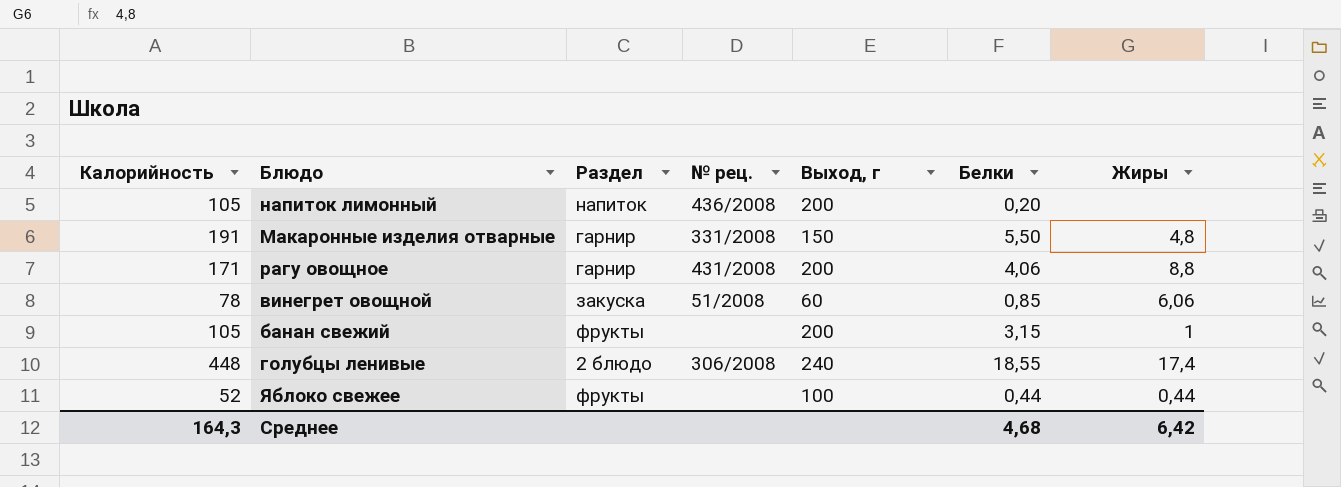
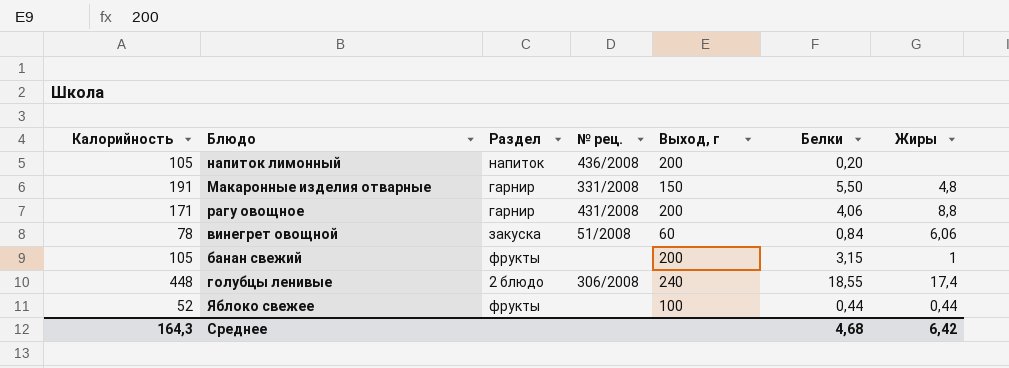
винегрет овощной | Белки: 0,85 -> 0,84

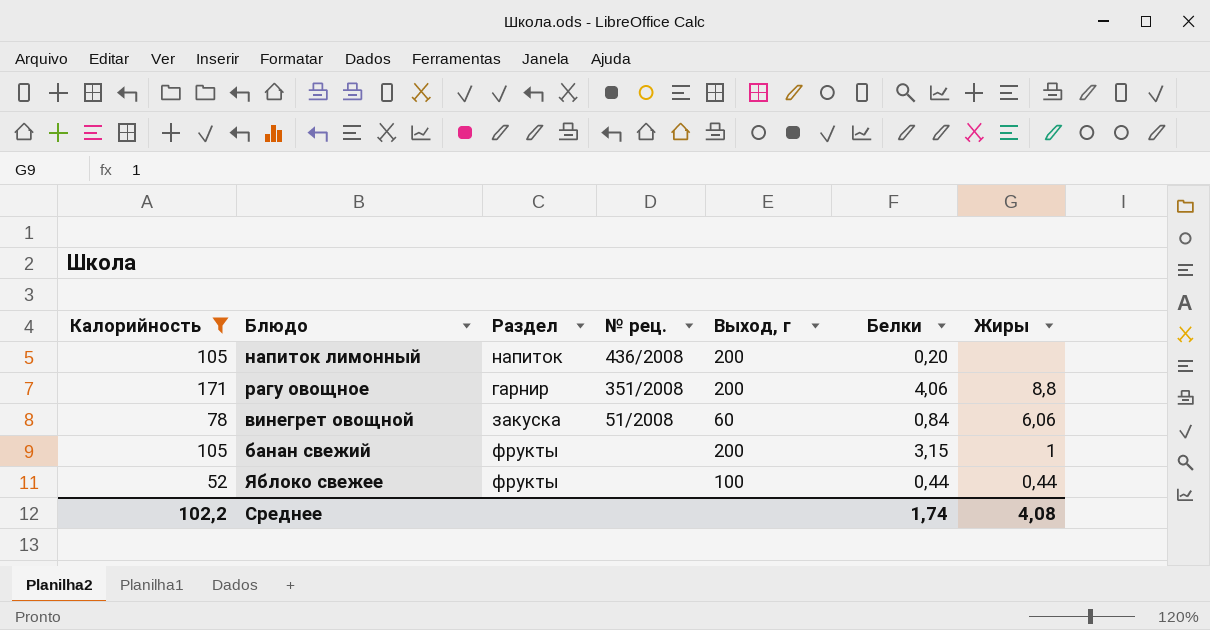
filter: none -> Калорийность <= 171
рагу овощное | № рец.: 431/2008 -> 351/2008
Среднее | Калорийность: 164,3 -> 102,2
Среднее | Белки: 4,68 -> 1,74
Среднее | Жиры: 6,42 -> 4,08

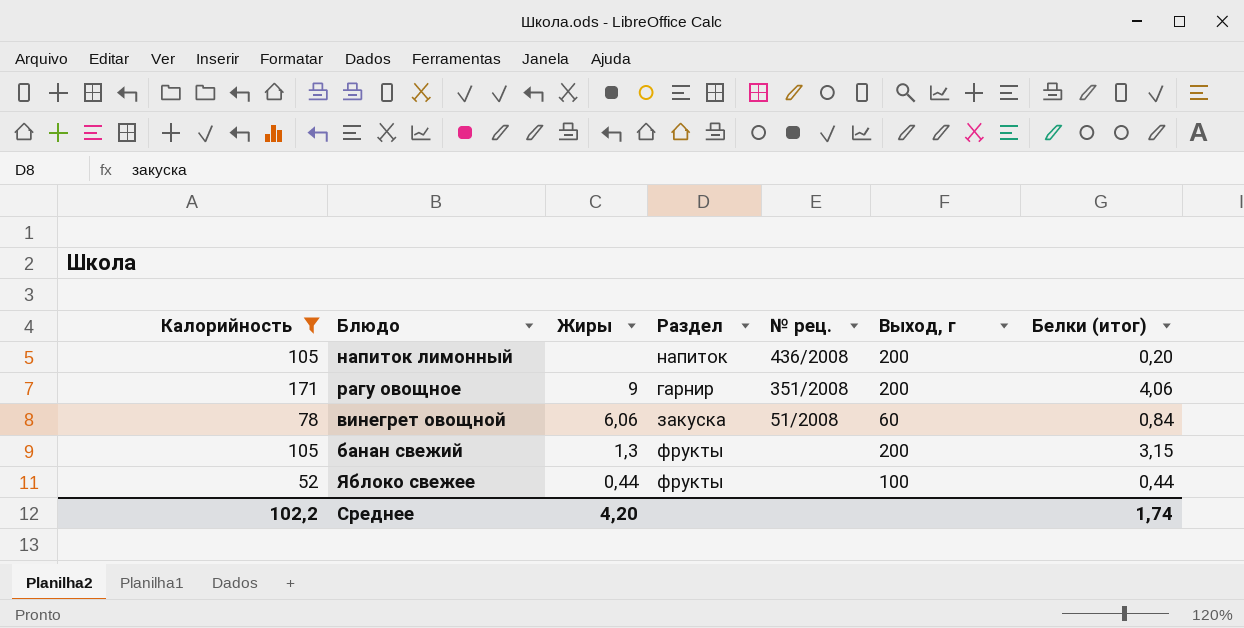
column Жиры | position: 7 -> 3
column name: Белки -> Белки (итог)
рагу овощное | Жиры: 8,8 -> 9
банан свежий | Жиры: 1 -> 1,3
Среднее | Жиры: 4,08 -> 4,20

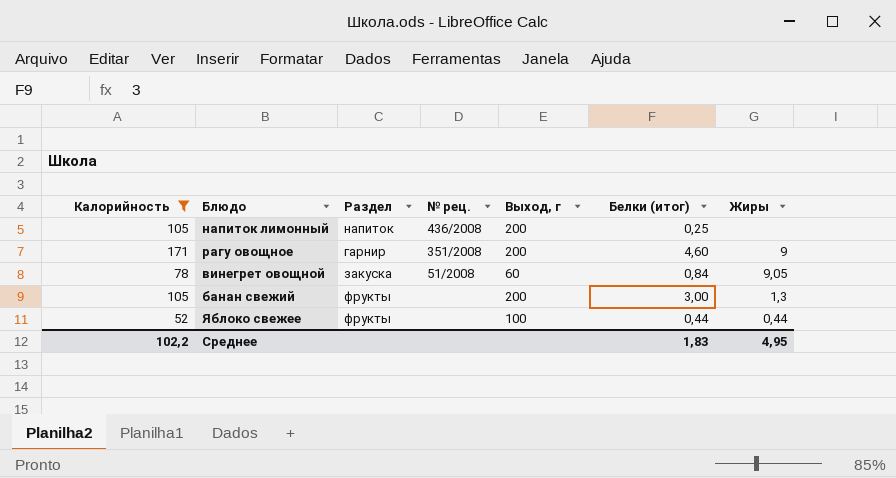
column Жиры | position: 3 -> 7
напиток лимонный | Белки (итог): 0,20 -> 0,25
рагу овощное | Белки (итог): 4,06 -> 4,60
винегрет овощной | Жиры: 6,06 -> 9,05
банан свежий | Белки (итог): 3,15 -> 3,00
Среднее | Белки (итог): 1,74 -> 1,83
Среднее | Жиры: 4,20 -> 4,95

